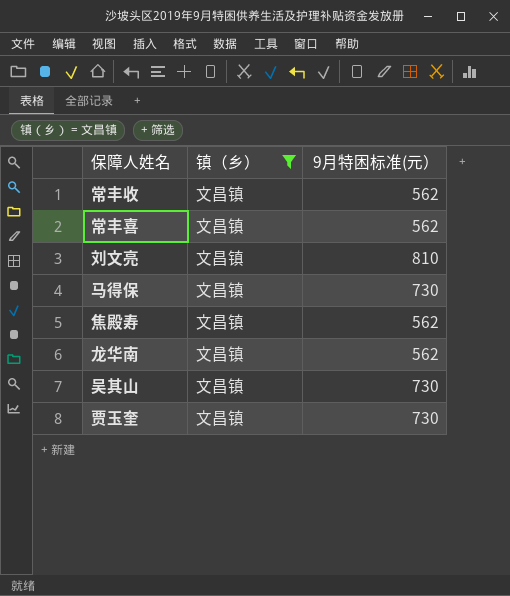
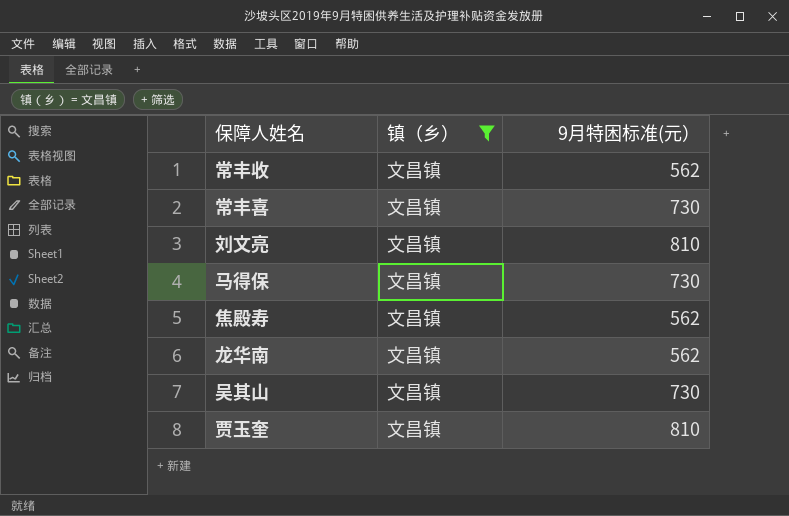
常丰喜 | 9月特困标准(元）: 562 -> 730
贾玉奎 | 9月特困标准(元）: 730 -> 810

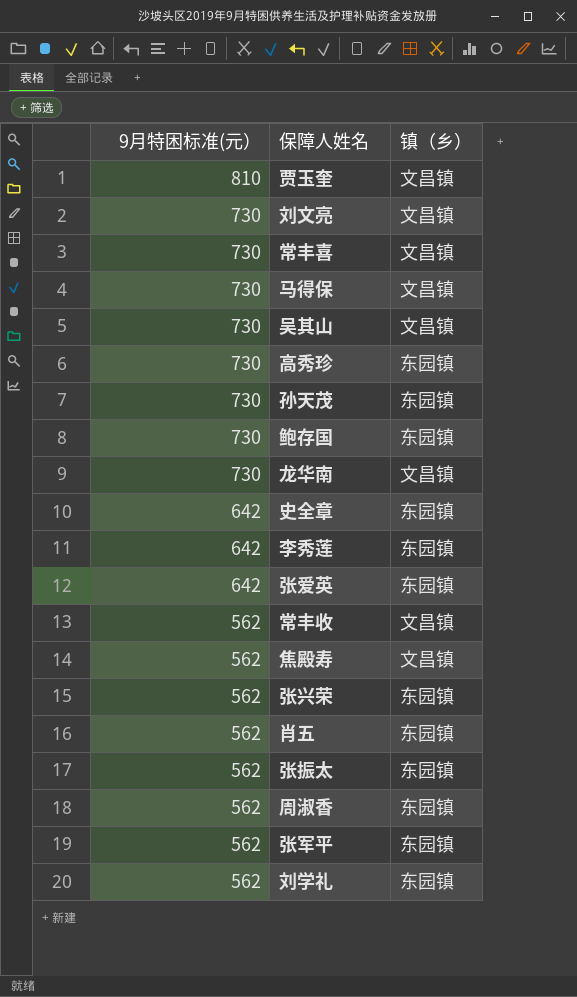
filter: 镇（乡） = 文昌镇 -> none
row order: none -> 9月特困标准(元） descending
column 9月特困标准(元） | position: 3 -> 1
刘文亮 | 9月特困标准(元）: 810 -> 730
龙华南 | 9月特困标准(元）: 562 -> 730

